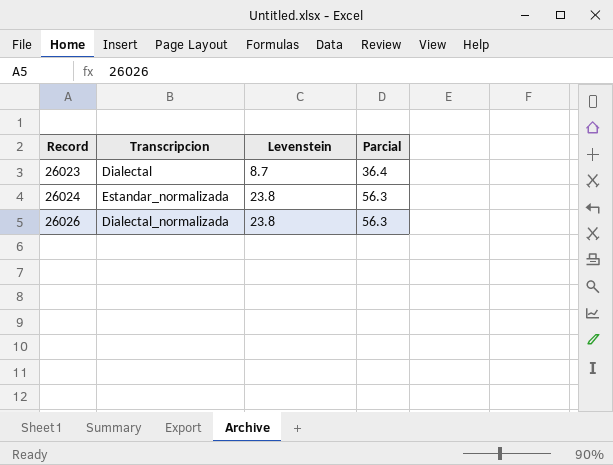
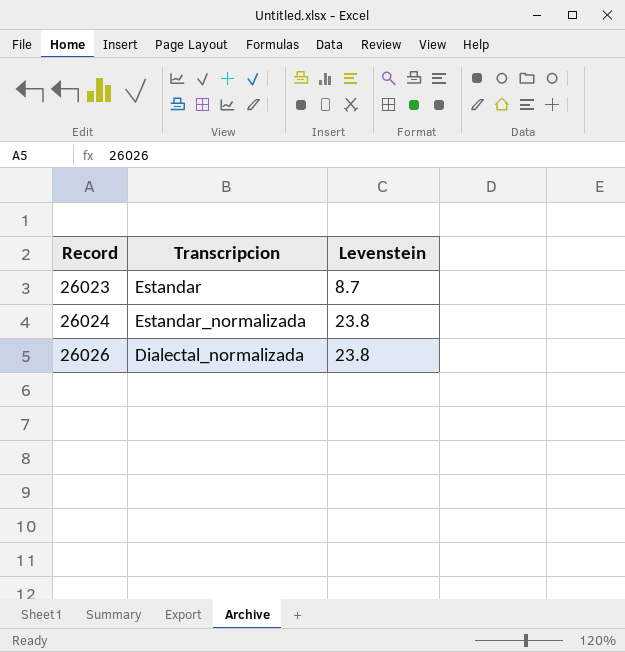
column Parcial | position: 4 -> none
26023 | Transcripcion: Dialectal -> Estandar

